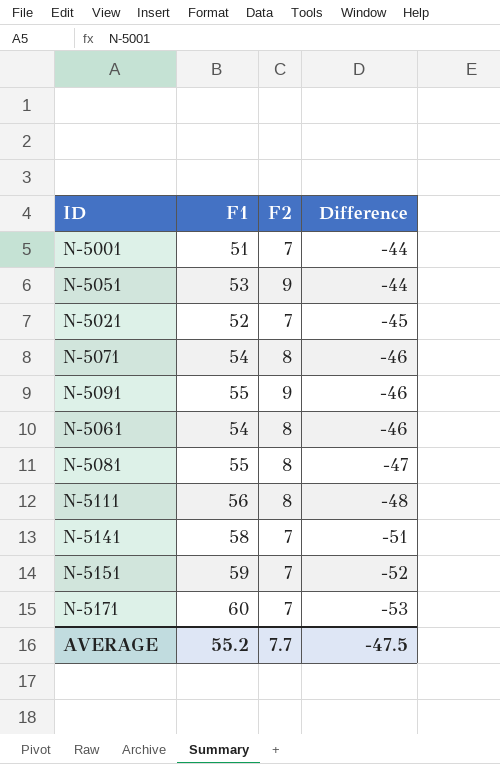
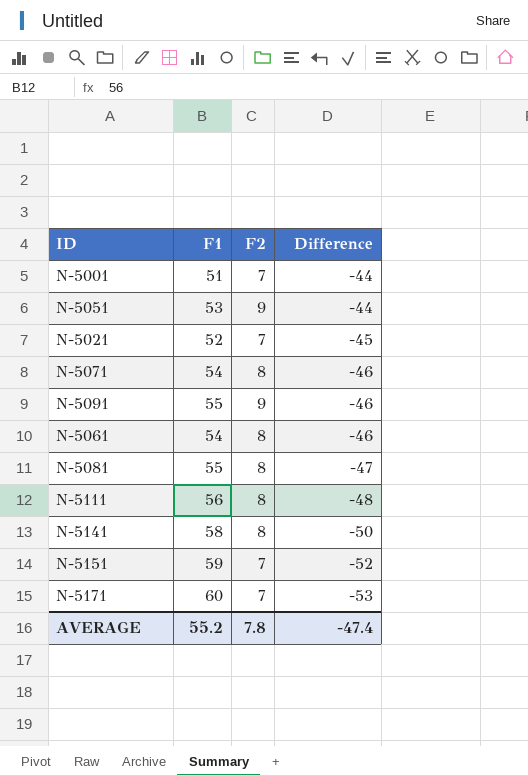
N-5141 | F2: 7 -> 8
N-5141 | Difference: -51 -> -50
AVERAGE | F2: 7.7 -> 7.8
AVERAGE | Difference: -47.5 -> -47.4

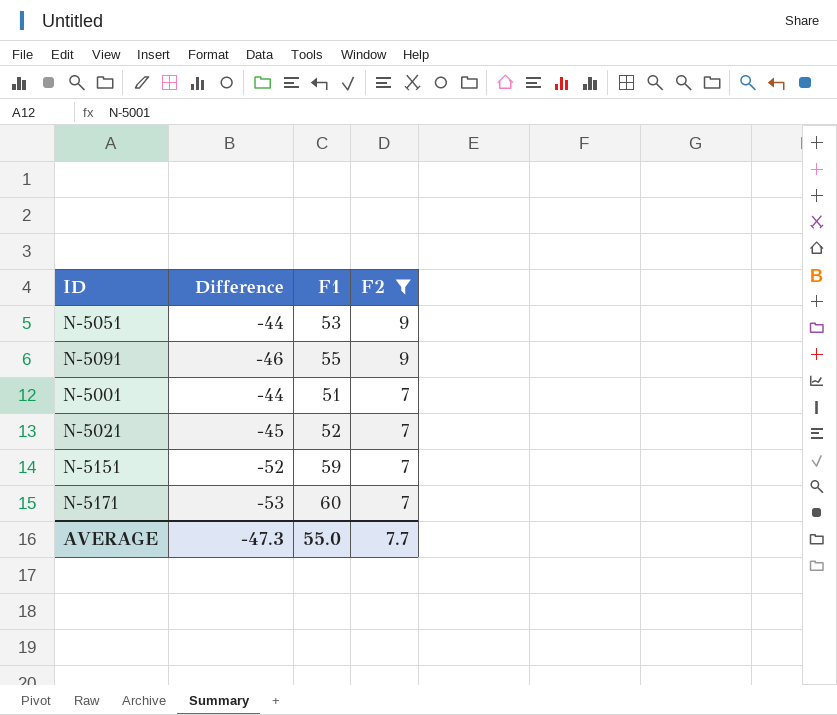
filter: none -> F2 != 8
row order: Difference descending -> F2 descending
column Difference | position: 4 -> 2
AVERAGE | Difference: -47.4 -> -47.3
AVERAGE | F1: 55.2 -> 55.0
AVERAGE | F2: 7.8 -> 7.7

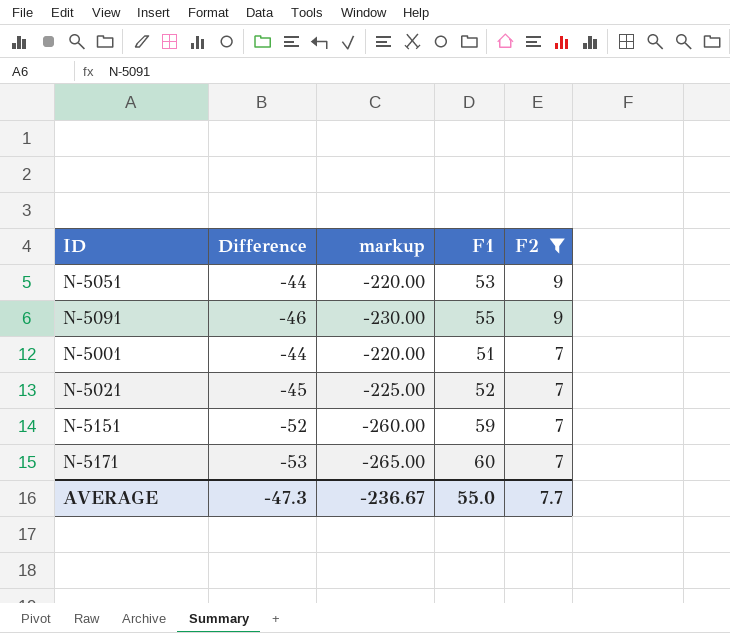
column markup | formula: none -> [Difference] * 5

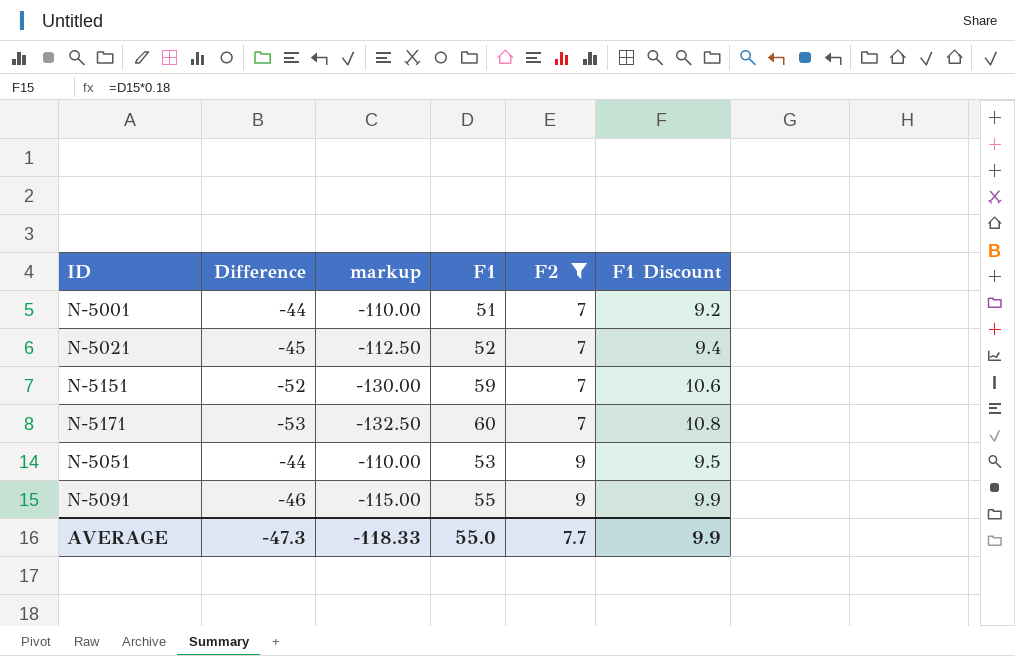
row order: F2 descending -> F2 ascending
column markup | formula: [Difference] * 5 -> [Difference] * 2.5
column F1 Discount | formula: none -> [F1] * 0.18
AVERAGE | markup: -236.67 -> -118.33

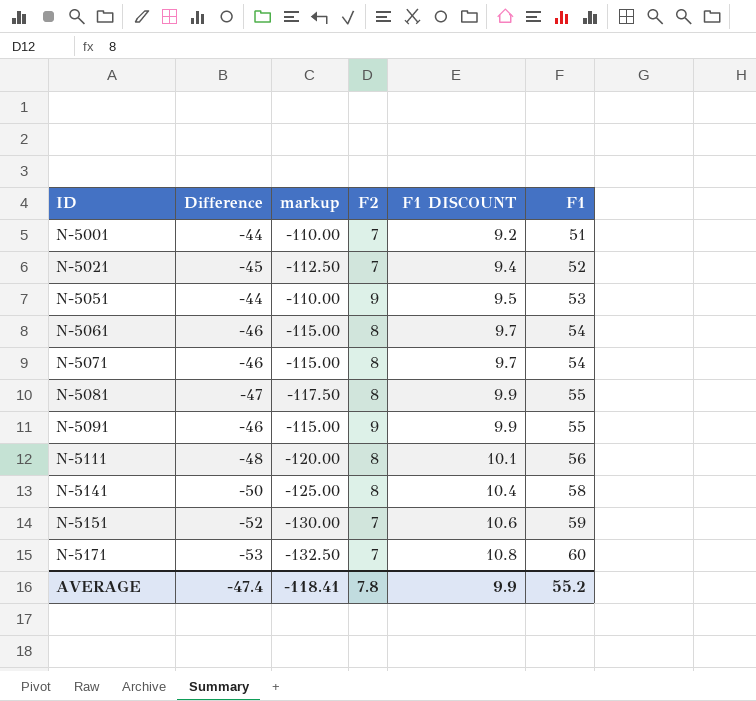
filter: F2 != 8 -> none
row order: F2 ascending -> ID ascending
column name: F1 Discount -> F1 DISCOUNT
column F1 | position: 4 -> 6
AVERAGE | Difference: -47.3 -> -47.4
AVERAGE | markup: -118.33 -> -118.41
AVERAGE | F2: 7.7 -> 7.8
AVERAGE | F1: 55.0 -> 55.2

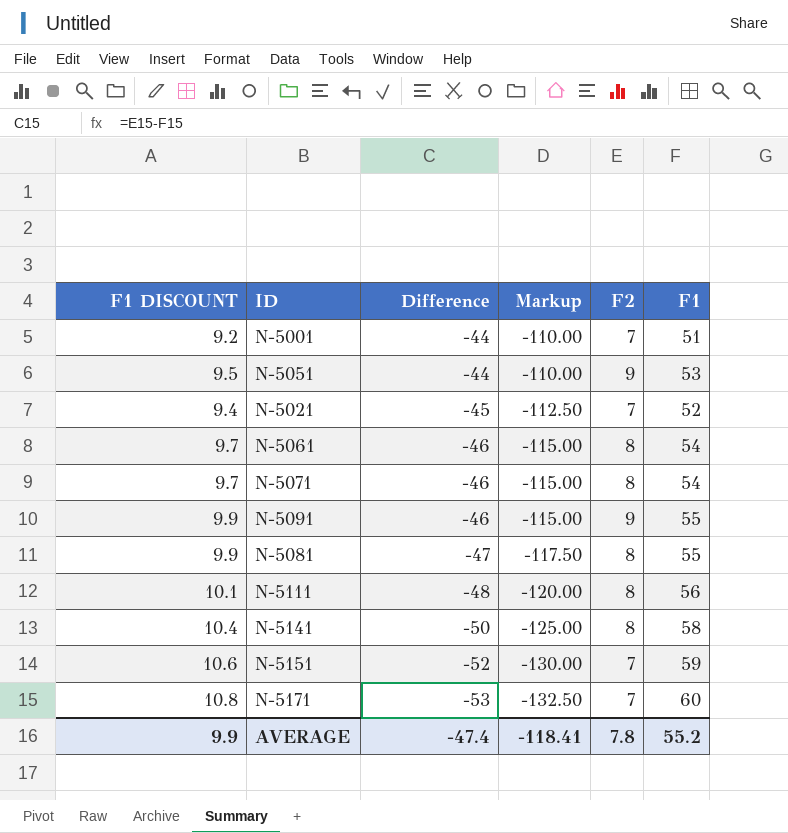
row order: ID ascending -> Difference descending
column F1 DISCOUNT | position: 5 -> 1
column name: markup -> Markup

